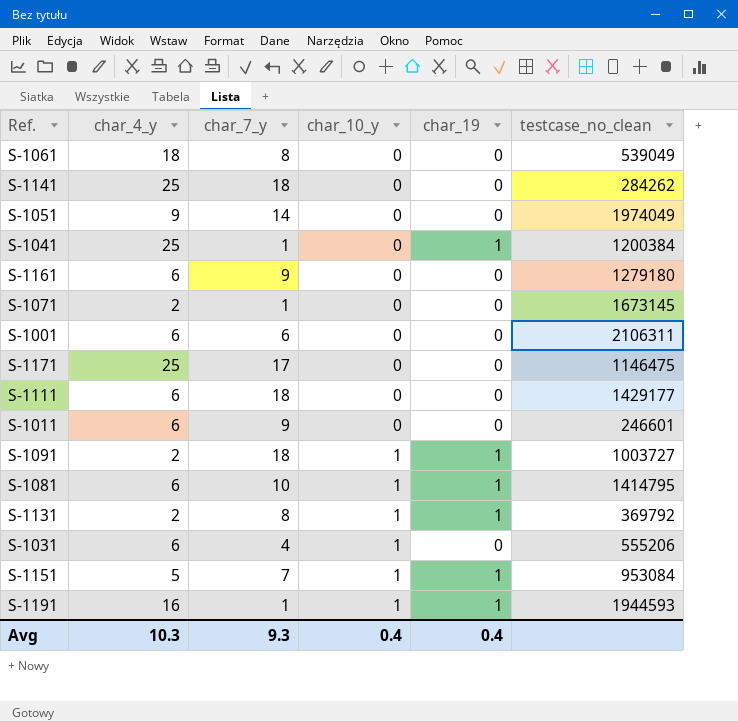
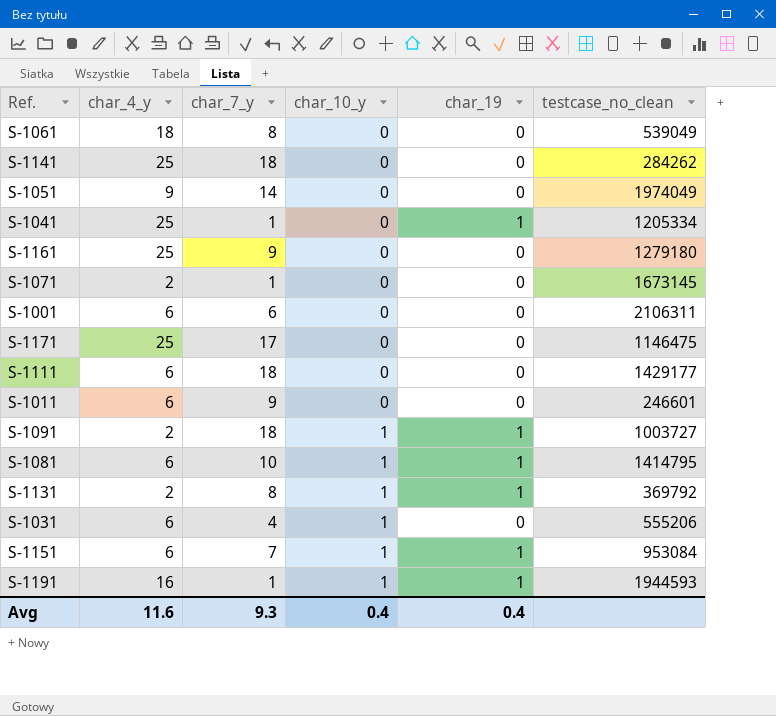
S-1041 | testcase_no_clean: 1200384 -> 1205334
S-1161 | char_4_y: 6 -> 25
S-1151 | char_4_y: 5 -> 6
Avg | char_4_y: 10.3 -> 11.6

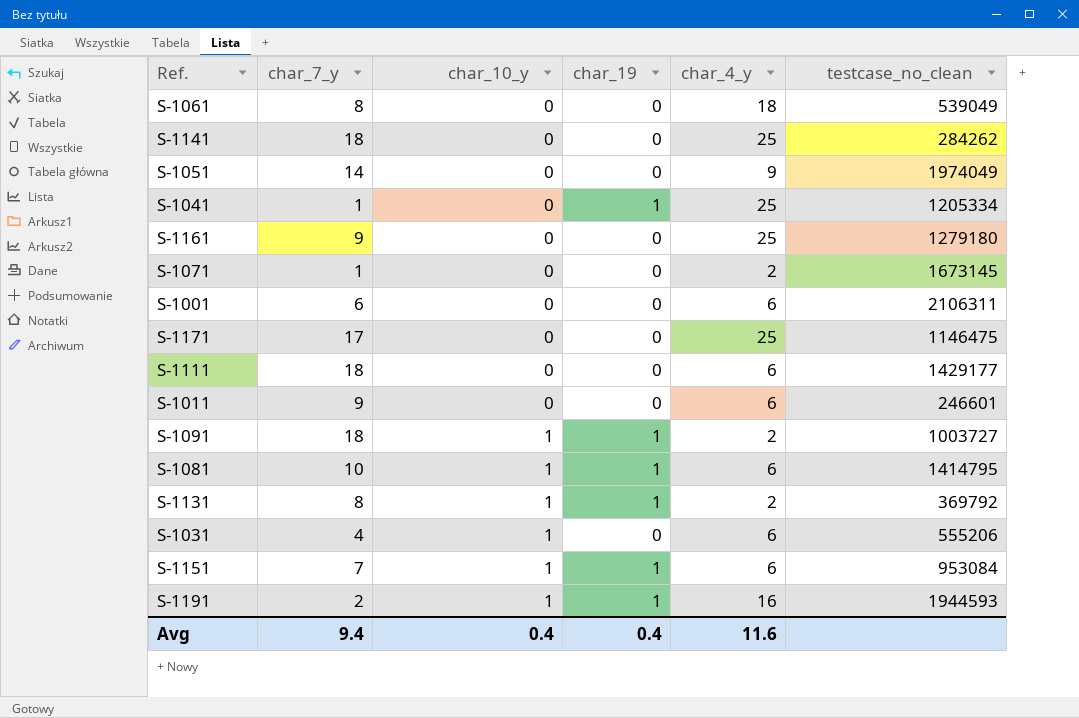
column char_4_y | position: 2 -> 5
S-1191 | char_7_y: 1 -> 2
Avg | char_7_y: 9.3 -> 9.4

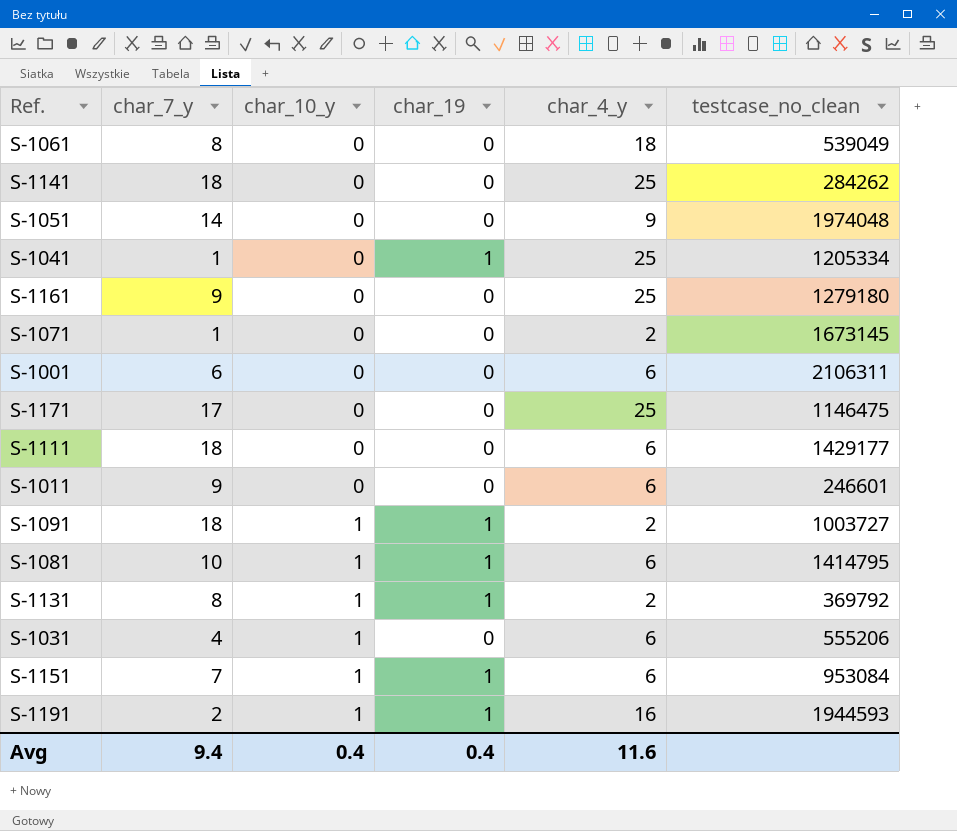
S-1051 | testcase_no_clean: 1974049 -> 1974048

